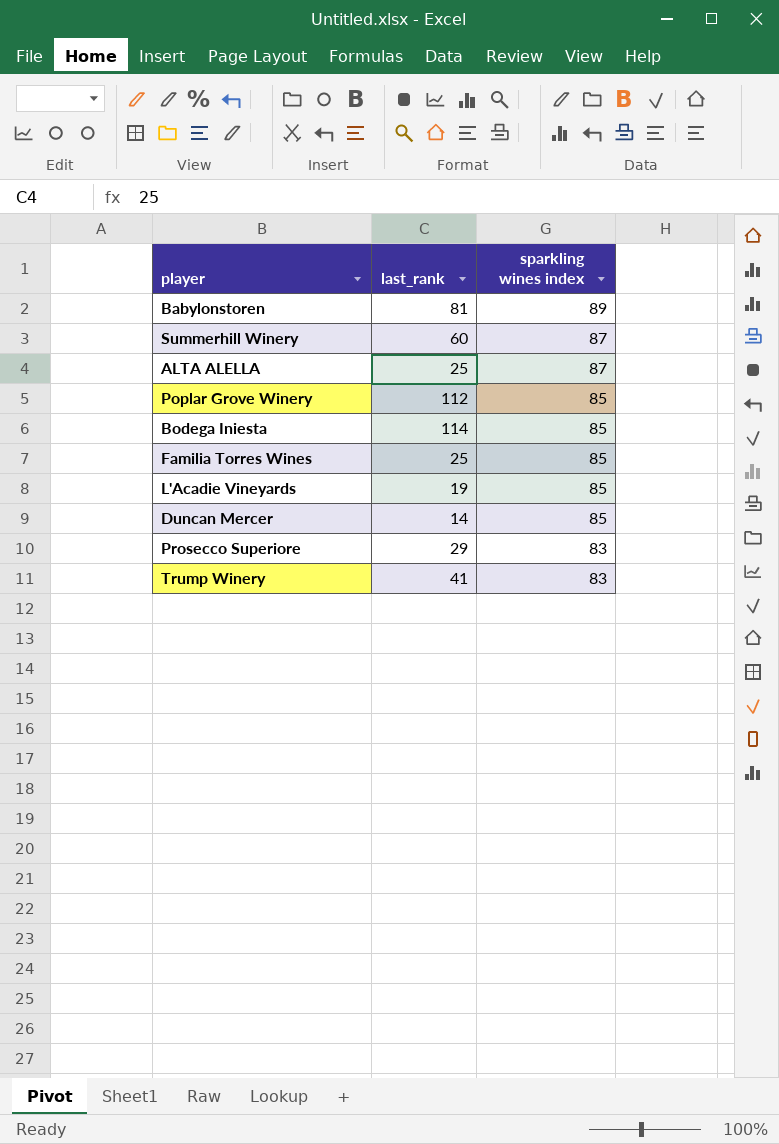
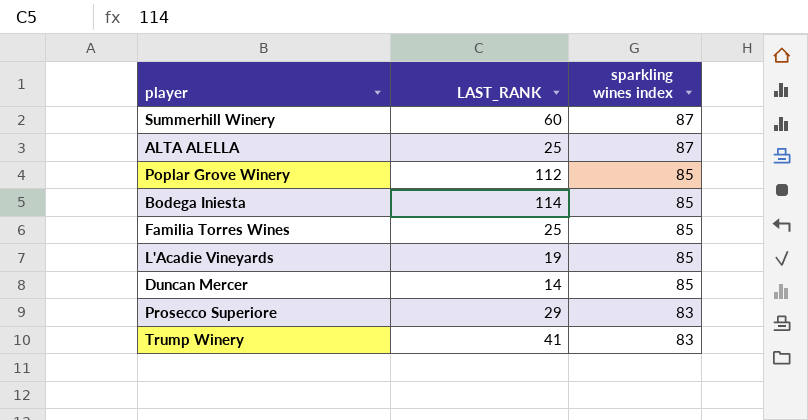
column name: last_rank -> LAST_RANK
row Babylonstoren: 81 | 89 -> none

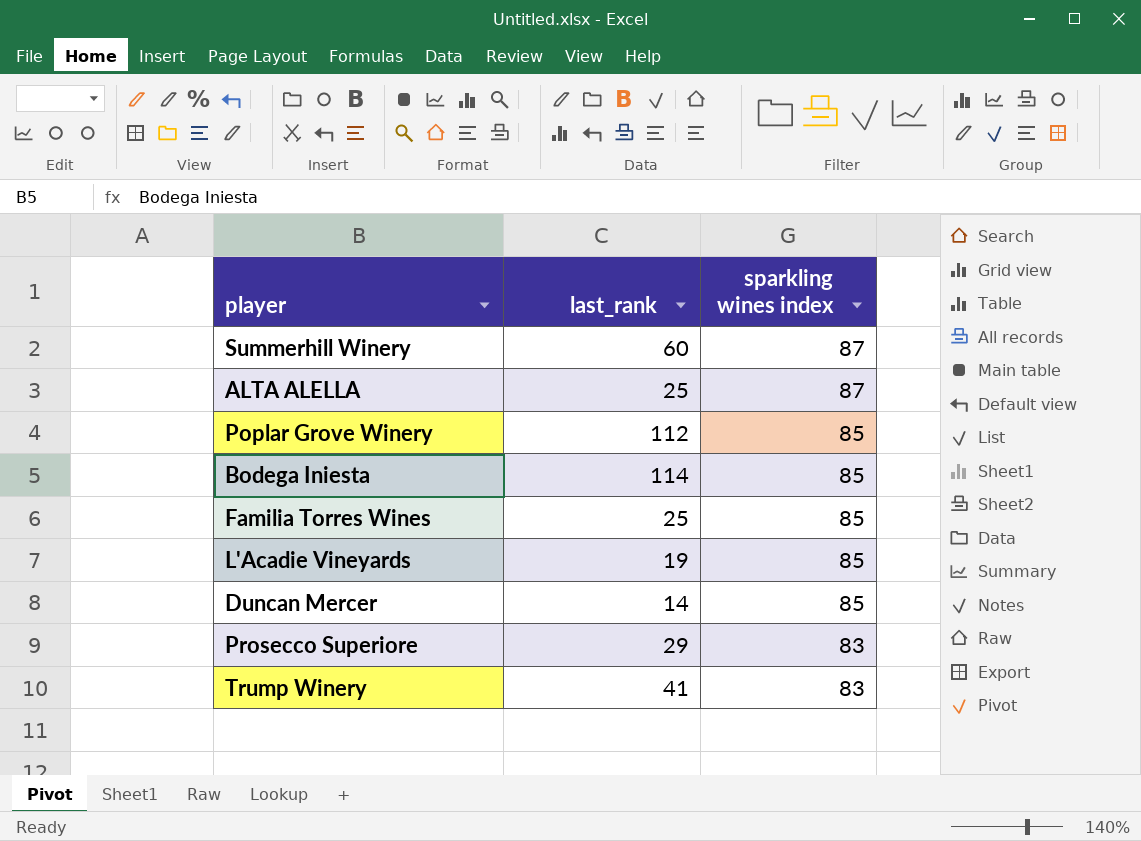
column name: LAST_RANK -> last_rank

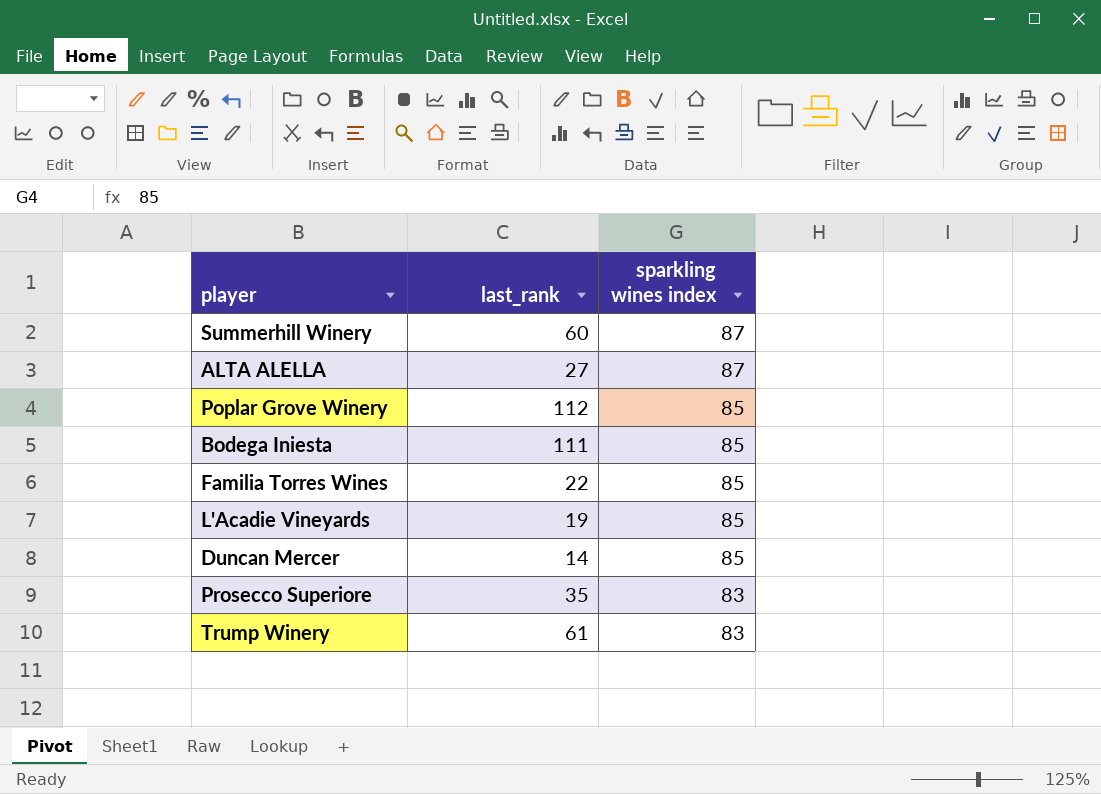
ALTA ALELLA | last_rank: 25 -> 27
Bodega Iniesta | last_rank: 114 -> 111
Familia Torres Wines | last_rank: 25 -> 22
Prosecco Superiore | last_rank: 29 -> 35
Trump Winery | last_rank: 41 -> 61

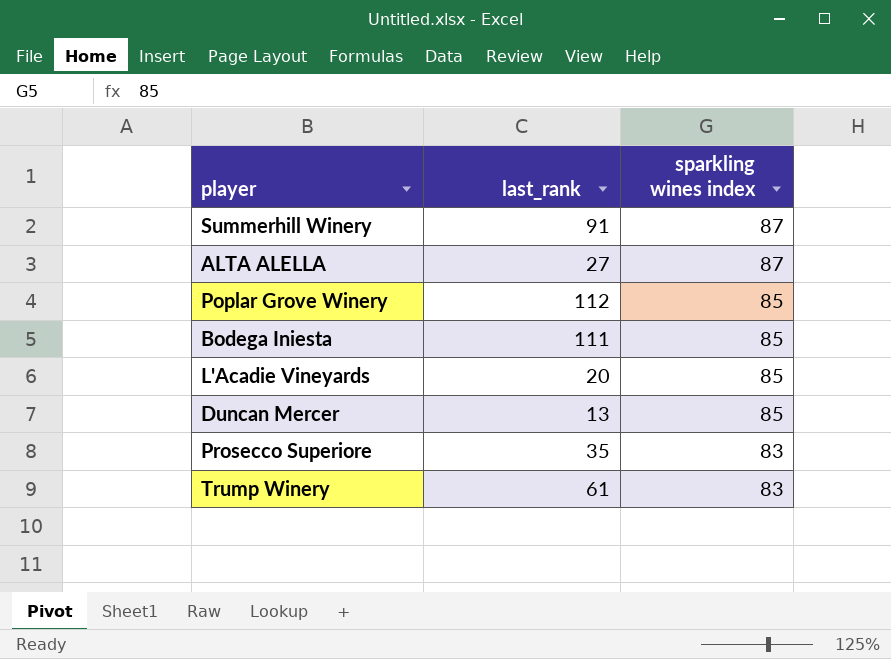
row Familia Torres Wines: 22 | 85 -> none
Summerhill Winery | last_rank: 60 -> 91
L'Acadie Vineyards | last_rank: 19 -> 20
Duncan Mercer | last_rank: 14 -> 13

